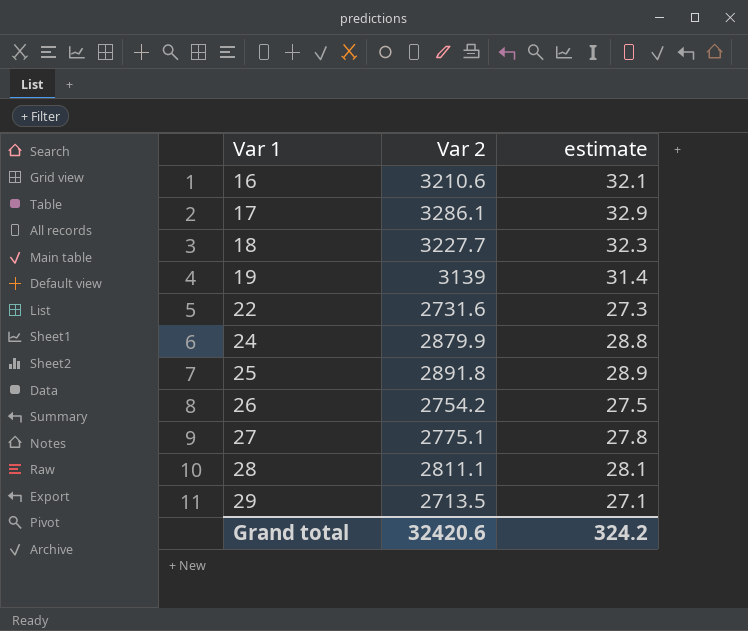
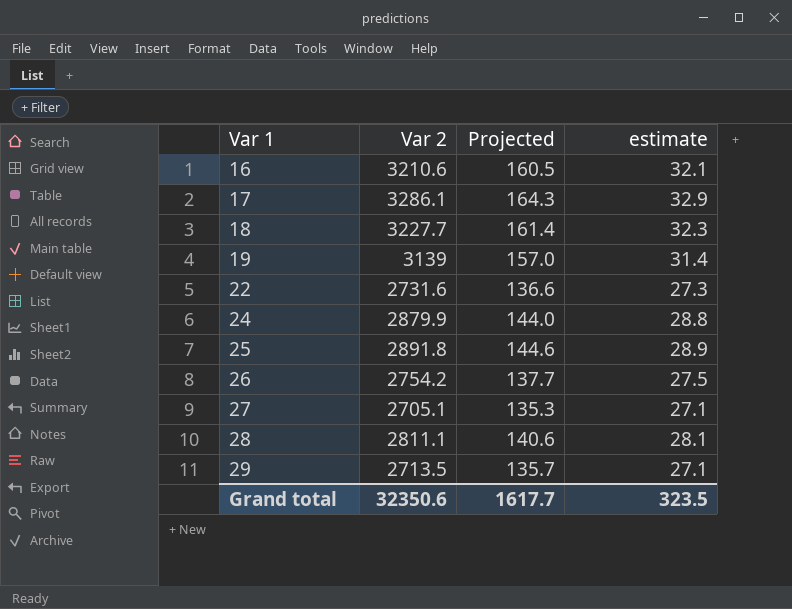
column Projected | formula: none -> [Var 2] * 0.05
27 | Var 2: 2775.1 -> 2705.1
27 | estimate: 27.8 -> 27.1
Grand total | Var 2: 32420.6 -> 32350.6
Grand total | estimate: 324.2 -> 323.5

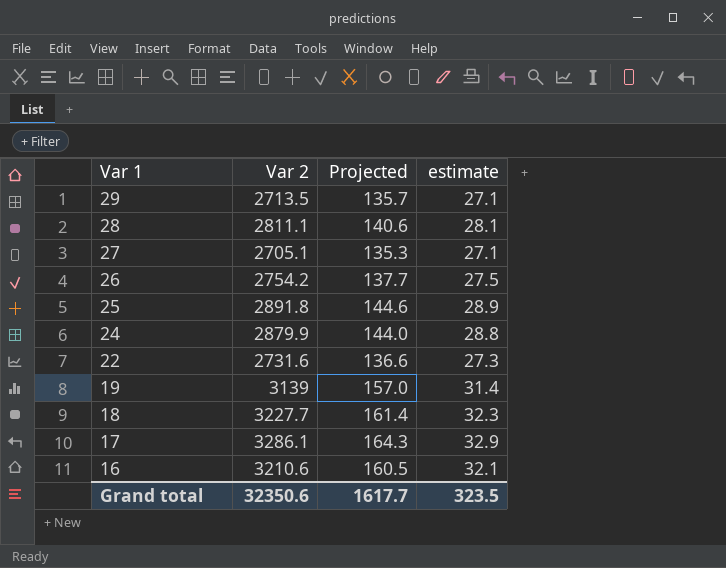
row order: Var 1 ascending -> Var 1 descending

